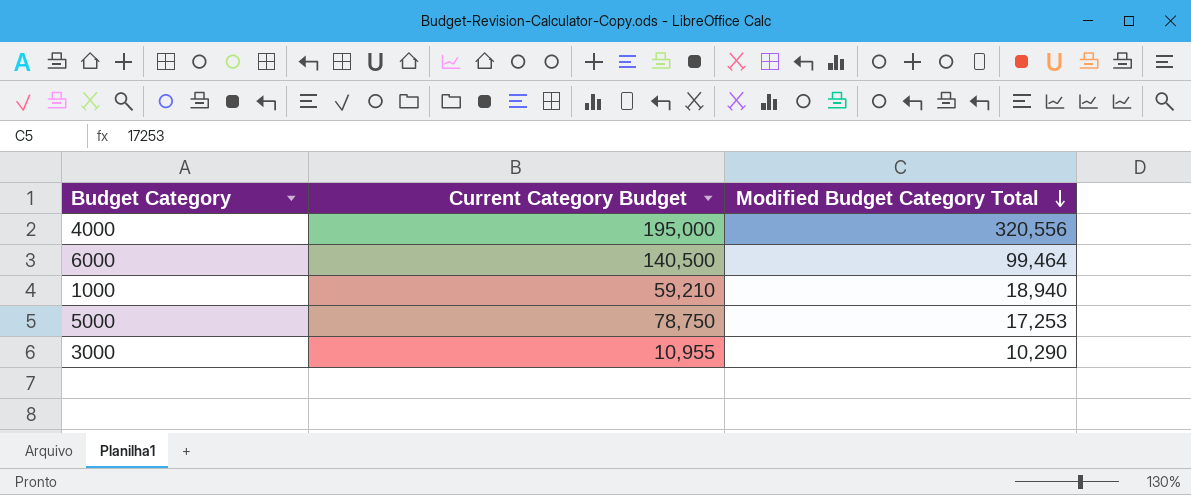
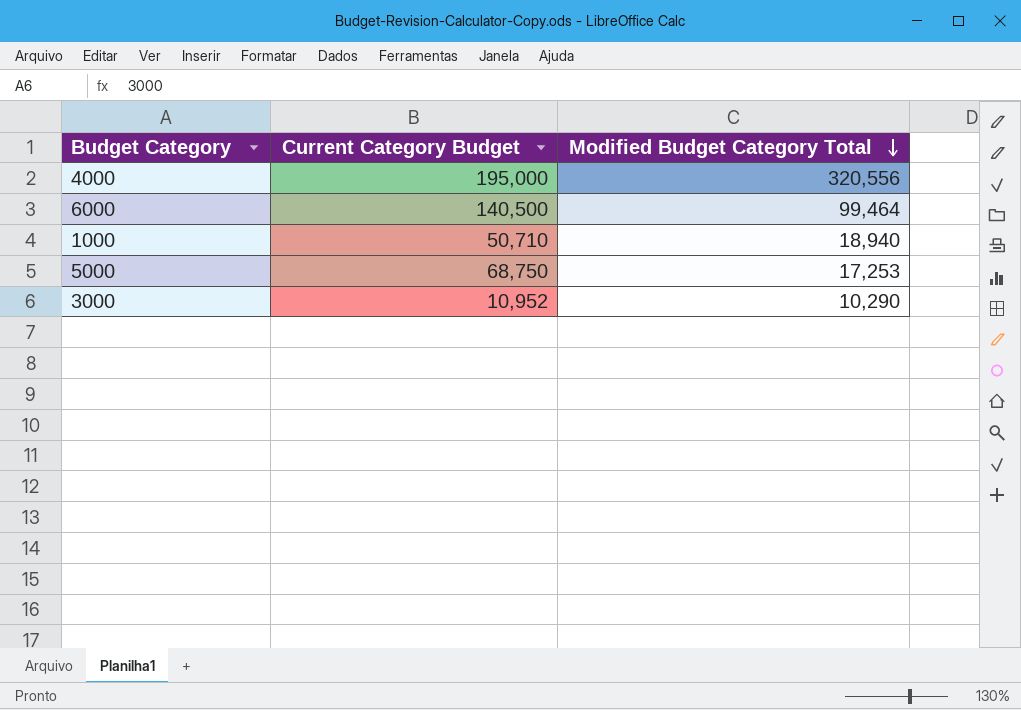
1000 | Current Category Budget: 59,210 -> 50,710
5000 | Current Category Budget: 78,750 -> 68,750
3000 | Current Category Budget: 10,955 -> 10,952

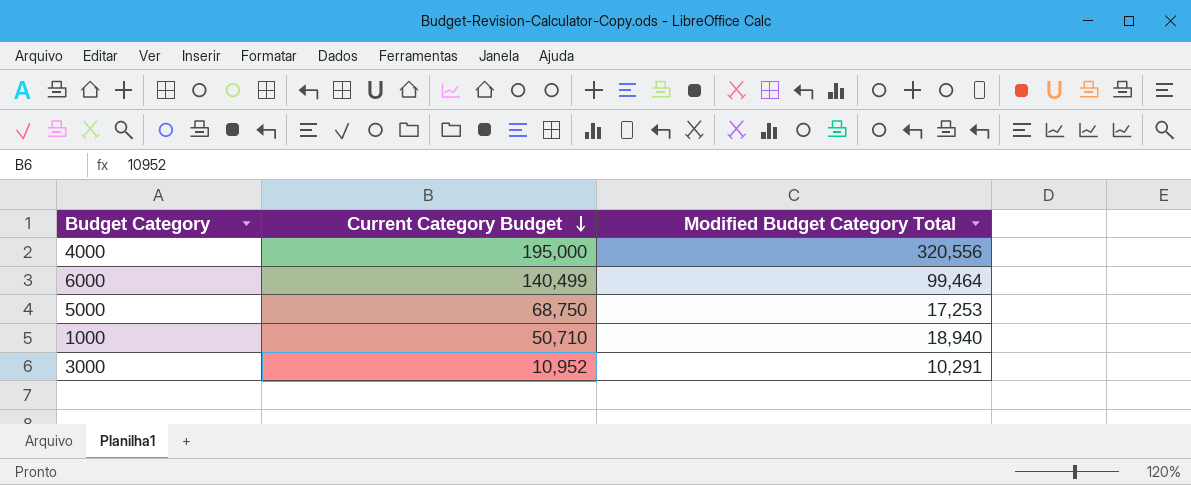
row order: Modified Budget Category Total descending -> Current Category Budget descending
6000 | Current Category Budget: 140,500 -> 140,499
3000 | Modified Budget Category Total: 10,290 -> 10,291

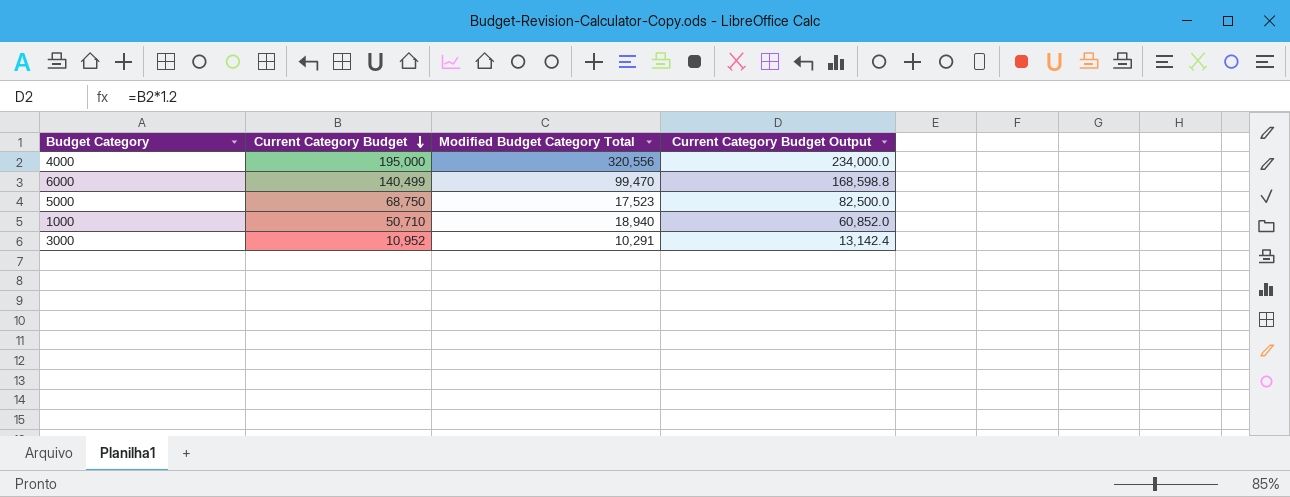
column Current Category Budget Output | formula: none -> [Current Category Budget] * 1.2
6000 | Modified Budget Category Total: 99,464 -> 99,470
5000 | Modified Budget Category Total: 17,253 -> 17,523

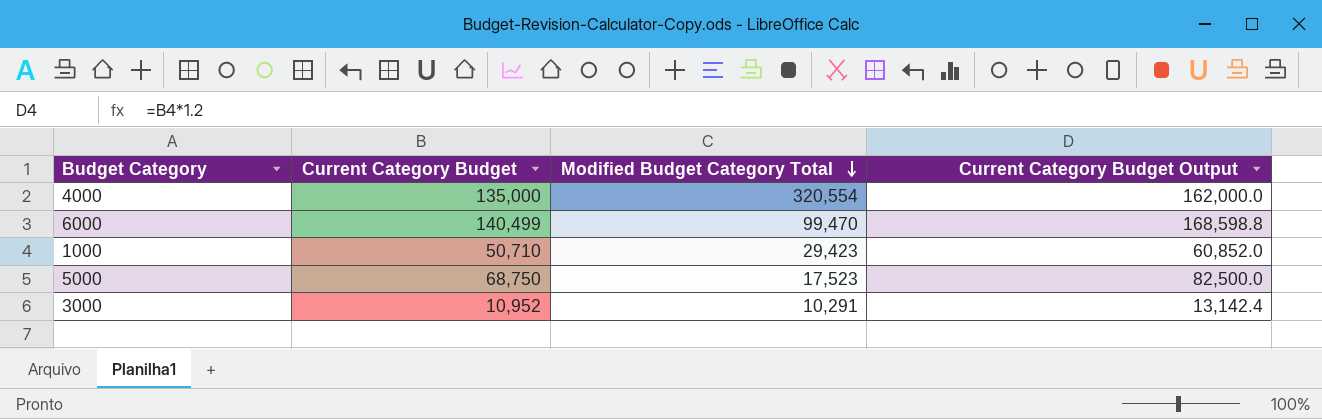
row order: Current Category Budget descending -> Modified Budget Category Total descending
4000 | Current Category Budget: 195,000 -> 135,000
4000 | Modified Budget Category Total: 320,556 -> 320,554
4000 | Current Category Budget Output: 234,000.0 -> 162,000.0
1000 | Modified Budget Category Total: 18,940 -> 29,423

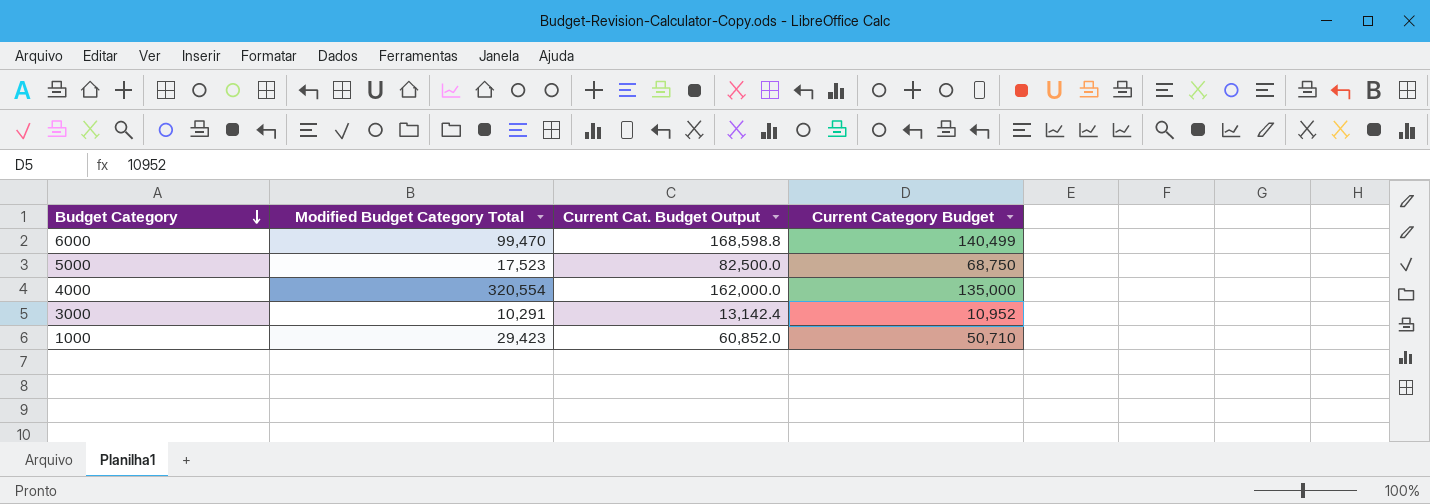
row order: Modified Budget Category Total descending -> Budget Category descending
column name: Current Category Budget Output -> Current Cat. Budget Output
column Current Category Budget | position: 2 -> 4

